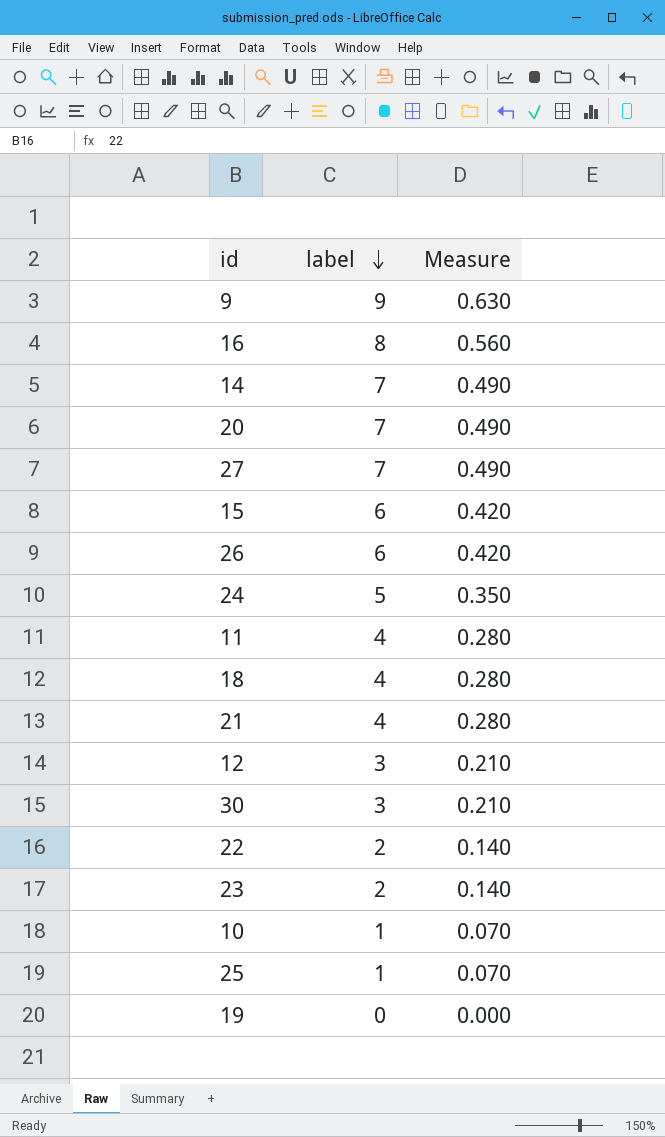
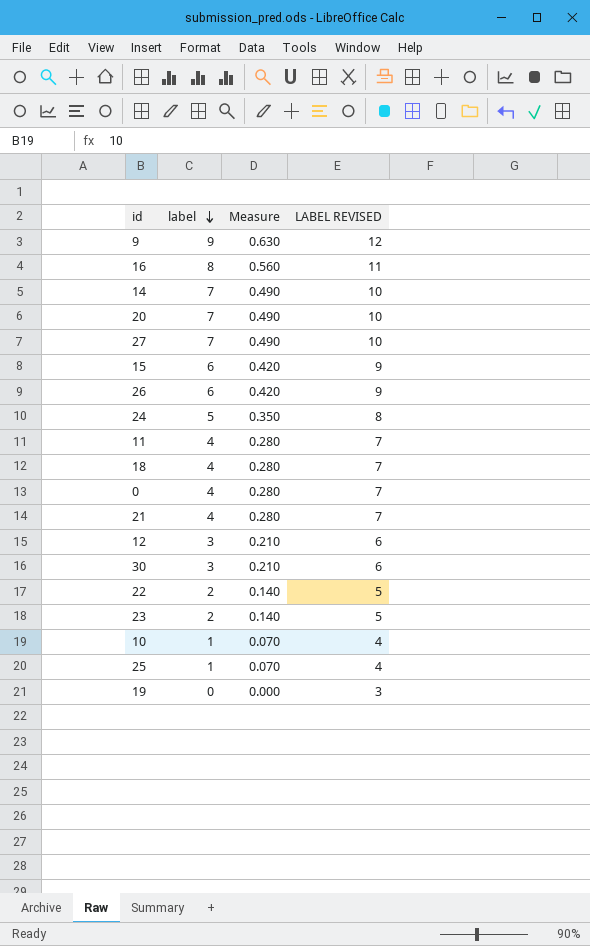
column LABEL REVISED | formula: none -> [label] + 3
row 0: none -> 4 | 0.280 | 7

